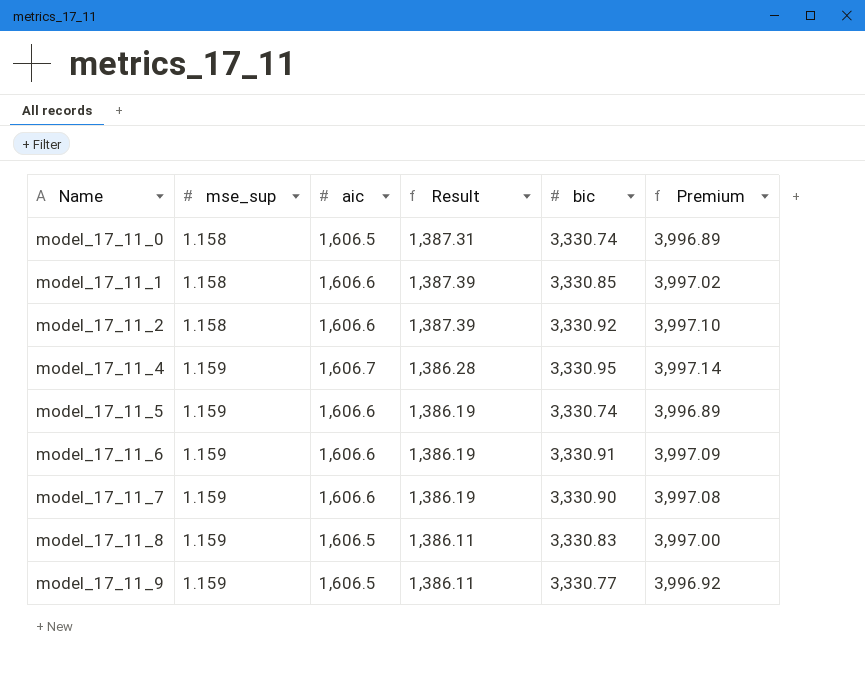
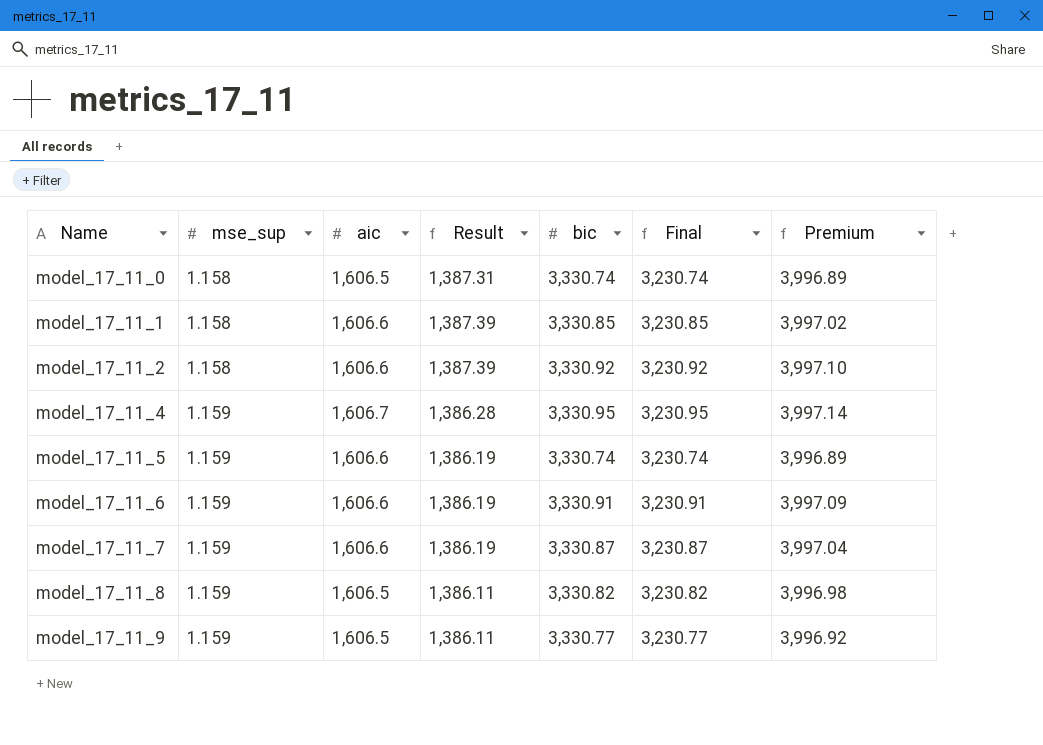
column Final | formula: none -> [bic] - 100
model_17_11_7 | bic: 3,330.90 -> 3,330.87
model_17_11_7 | Premium: 3,997.08 -> 3,997.04
model_17_11_8 | bic: 3,330.83 -> 3,330.82
model_17_11_8 | Premium: 3,997.00 -> 3,996.98

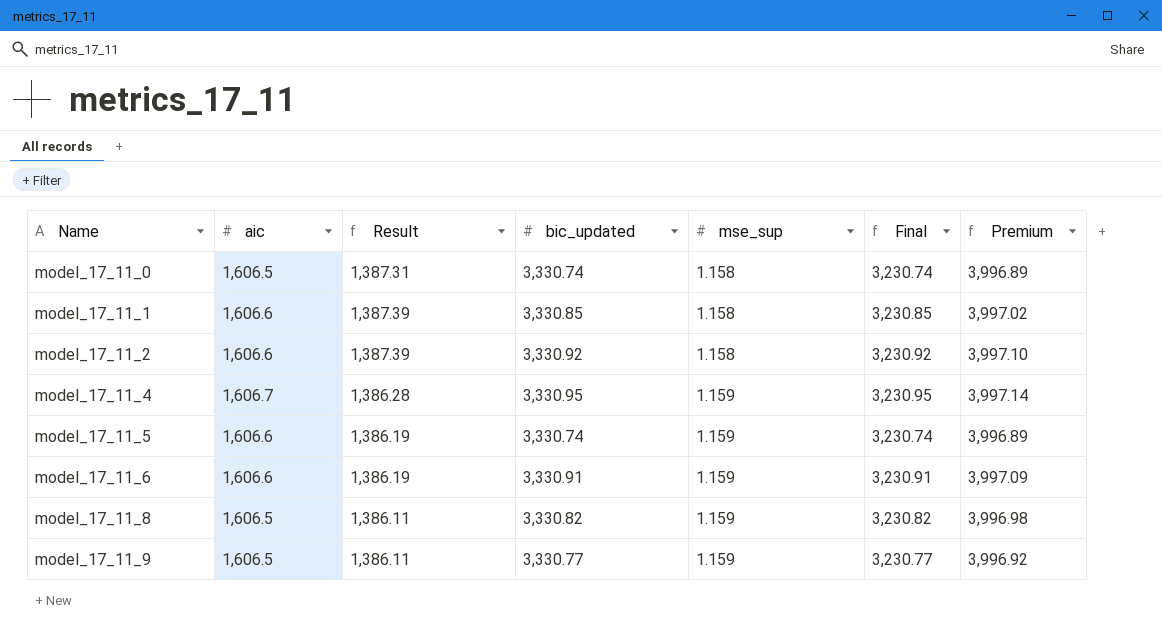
column name: bic -> bic_updated
column mse_sup | position: 2 -> 5
row model_17_11_7: 1.159 | 1,606.6 | 1,386.19 | 3,330.87 | 3,230.87 | 3,997.04 -> none

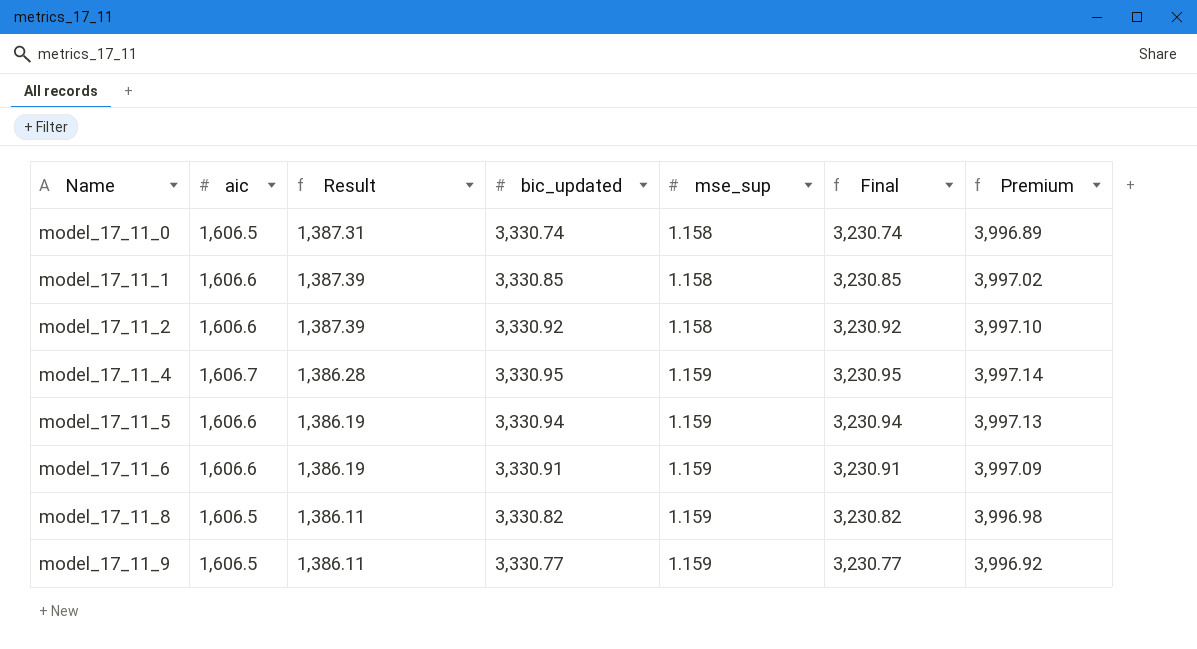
model_17_11_5 | bic_updated: 3,330.74 -> 3,330.94
model_17_11_5 | Final: 3,230.74 -> 3,230.94
model_17_11_5 | Premium: 3,996.89 -> 3,997.13

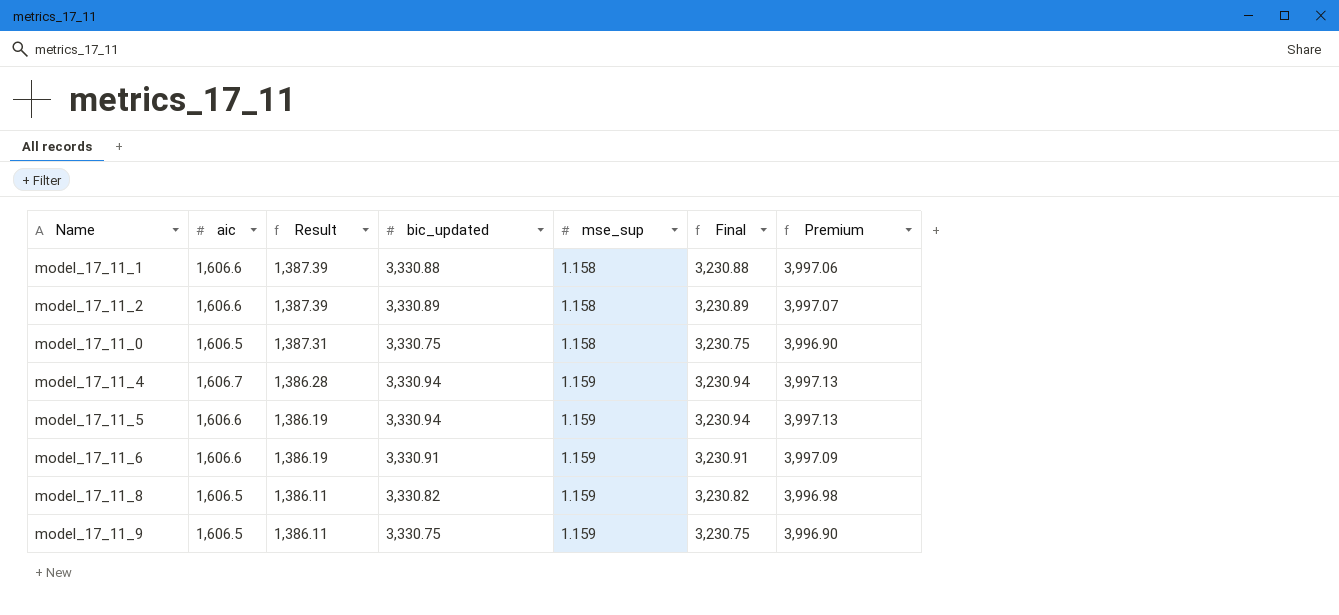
row order: Name ascending -> Result descending
model_17_11_1 | bic_updated: 3,330.85 -> 3,330.88
model_17_11_1 | Final: 3,230.85 -> 3,230.88
model_17_11_1 | Premium: 3,997.02 -> 3,997.06
model_17_11_2 | bic_updated: 3,330.92 -> 3,330.89
model_17_11_2 | Final: 3,230.92 -> 3,230.89
model_17_11_2 | Premium: 3,997.10 -> 3,997.07
model_17_11_0 | bic_updated: 3,330.74 -> 3,330.75
model_17_11_0 | Final: 3,230.74 -> 3,230.75
model_17_11_0 | Premium: 3,996.89 -> 3,996.90
model_17_11_4 | bic_updated: 3,330.95 -> 3,330.94
model_17_11_4 | Final: 3,230.95 -> 3,230.94
model_17_11_4 | Premium: 3,997.14 -> 3,997.13
model_17_11_9 | bic_updated: 3,330.77 -> 3,330.75
model_17_11_9 | Final: 3,230.77 -> 3,230.75
model_17_11_9 | Premium: 3,996.92 -> 3,996.90

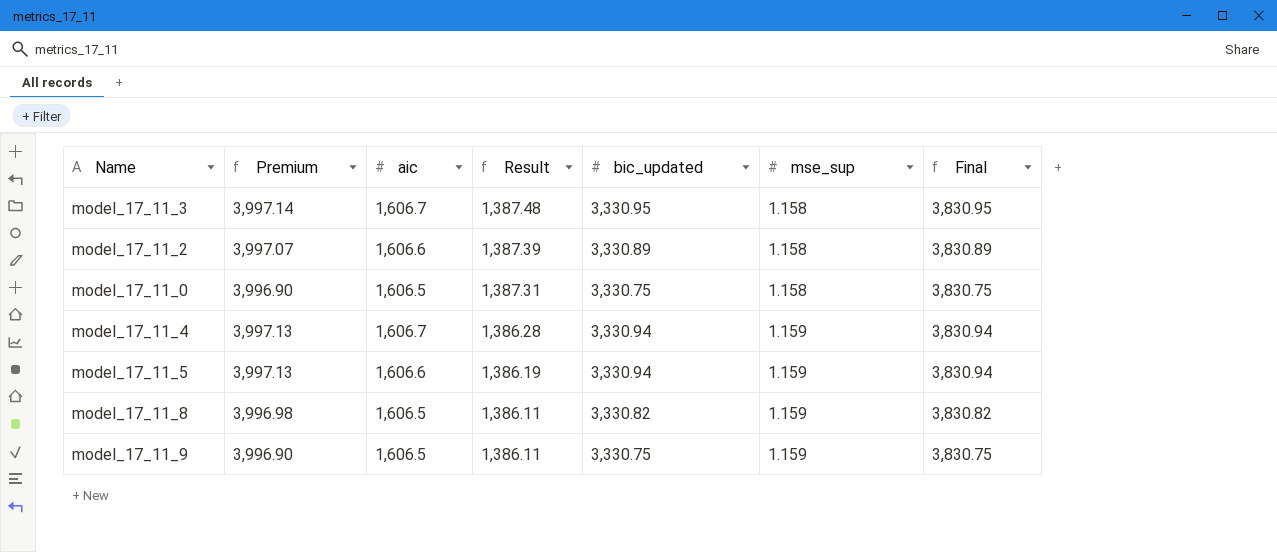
column Premium | position: 7 -> 2
column Final | formula: [bic_updated] - 100 -> [bic_updated] + 500
row model_17_11_1: 1,606.6 | 1,387.39 | 3,330.88 | 1.158 | 3,230.88 | 3,997.06 -> none
row model_17_11_6: 1,606.6 | 1,386.19 | 3,330.91 | 1.159 | 3,230.91 | 3,997.09 -> none
row model_17_11_3: none -> 3,997.14 | 1,606.7 | 1,387.48 | 3,330.95 | 1.158 | 3,830.95

